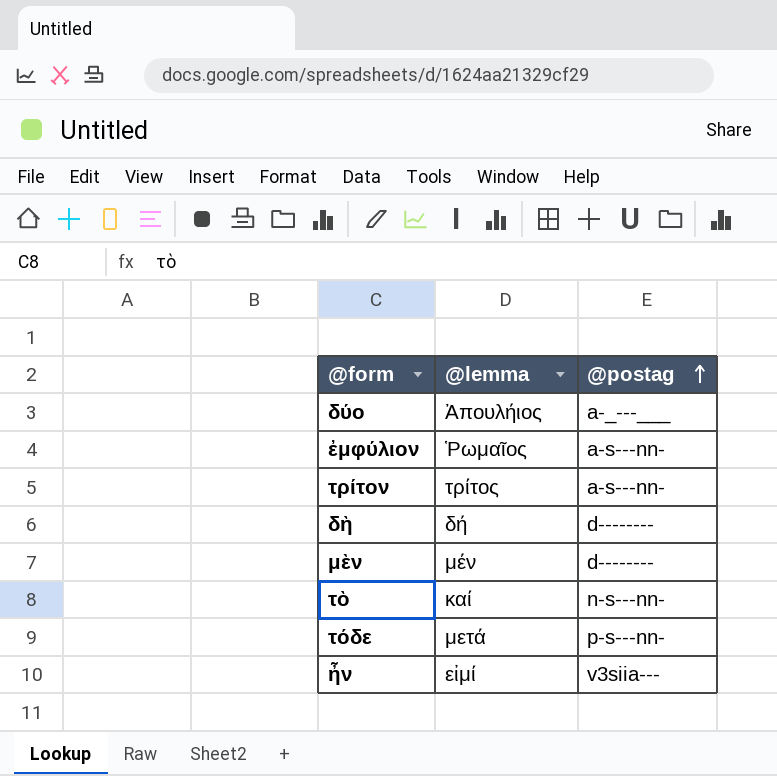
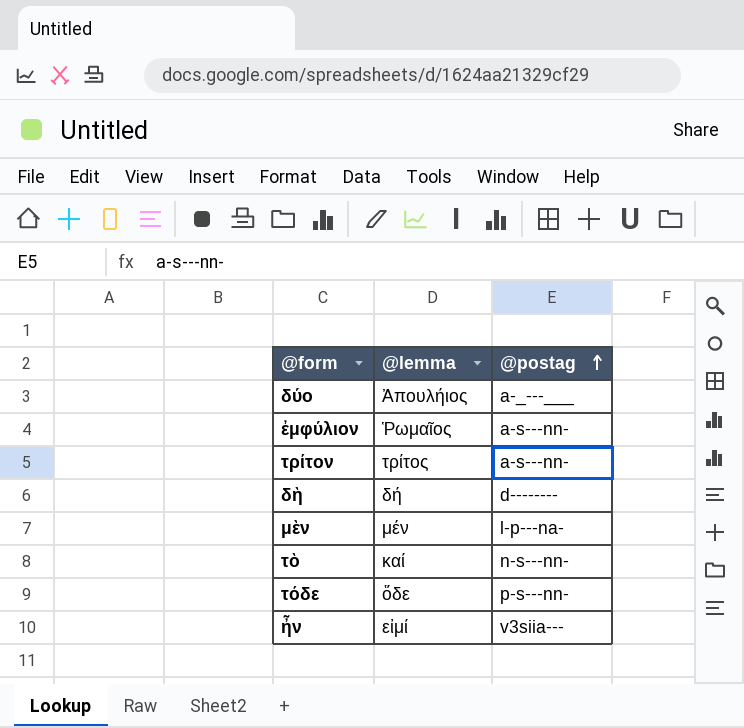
μὲν | @postag: d-------- -> l-p---na-
τόδε | @lemma: μετά -> ὅδε

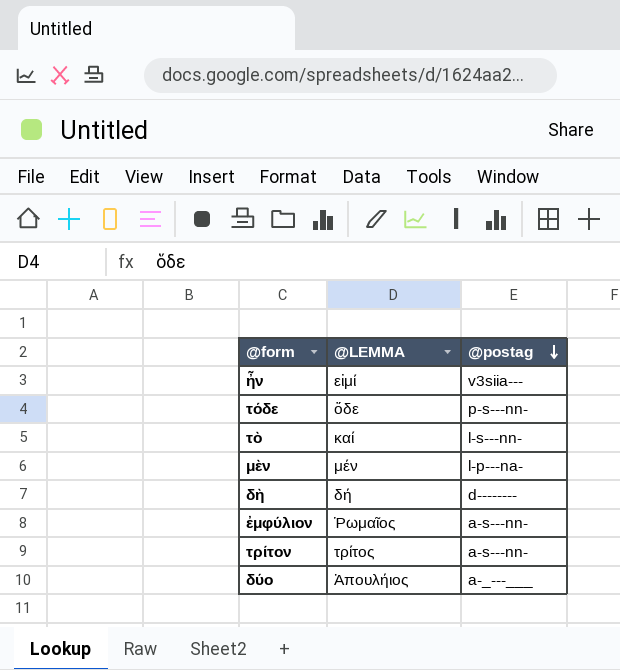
row order: @postag ascending -> @postag descending
column name: @lemma -> @LEMMA
τὸ | @postag: n-s---nn- -> l-s---nn-

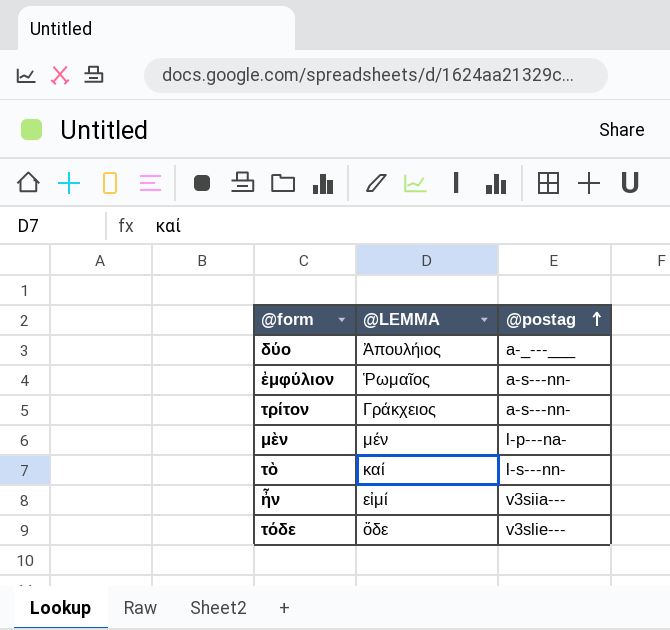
row order: @postag descending -> @postag ascending
row δὴ: δή | d-------- -> none
τρίτον | @LEMMA: τρίτος -> Γράκχειος
τόδε | @postag: p-s---nn- -> v3slie---

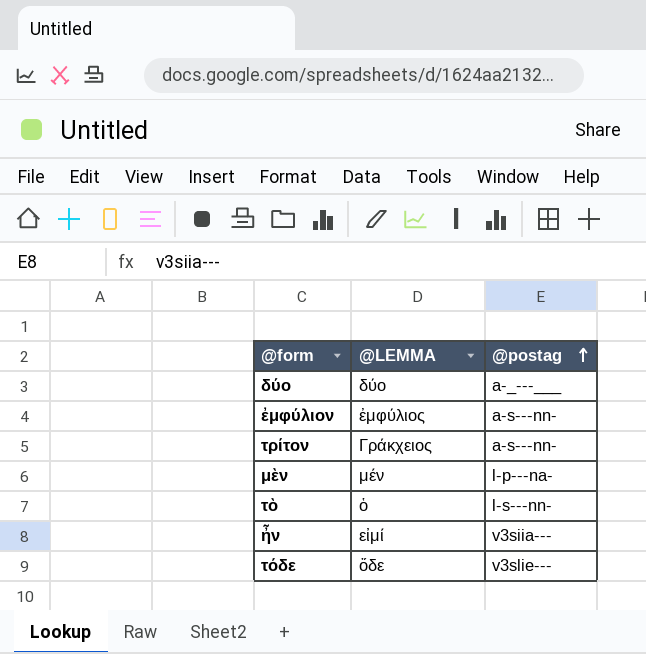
δύο | @LEMMA: Ἀπουλήιος -> δύο
ἐμφύλιον | @LEMMA: Ῥωμαῖος -> ἐμφύλιος
τὸ | @LEMMA: καί -> ὁ

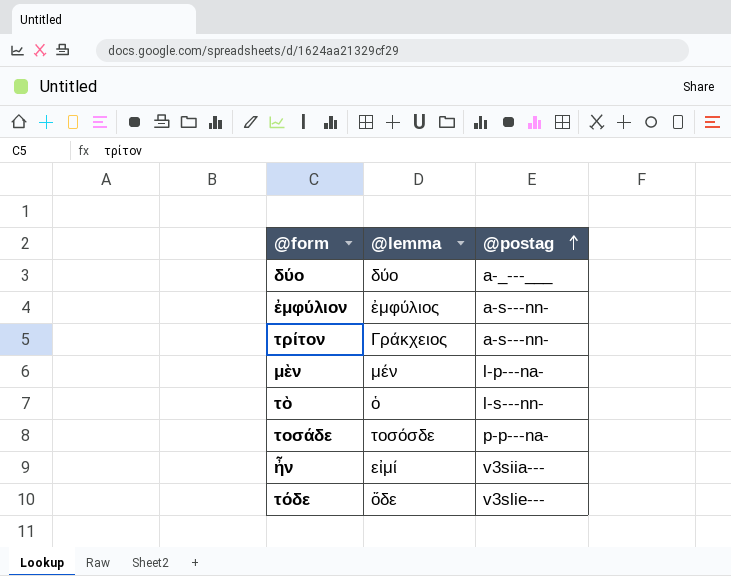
column name: @LEMMA -> @lemma
row τοσάδε: none -> τοσόσδε | p-p---na-

